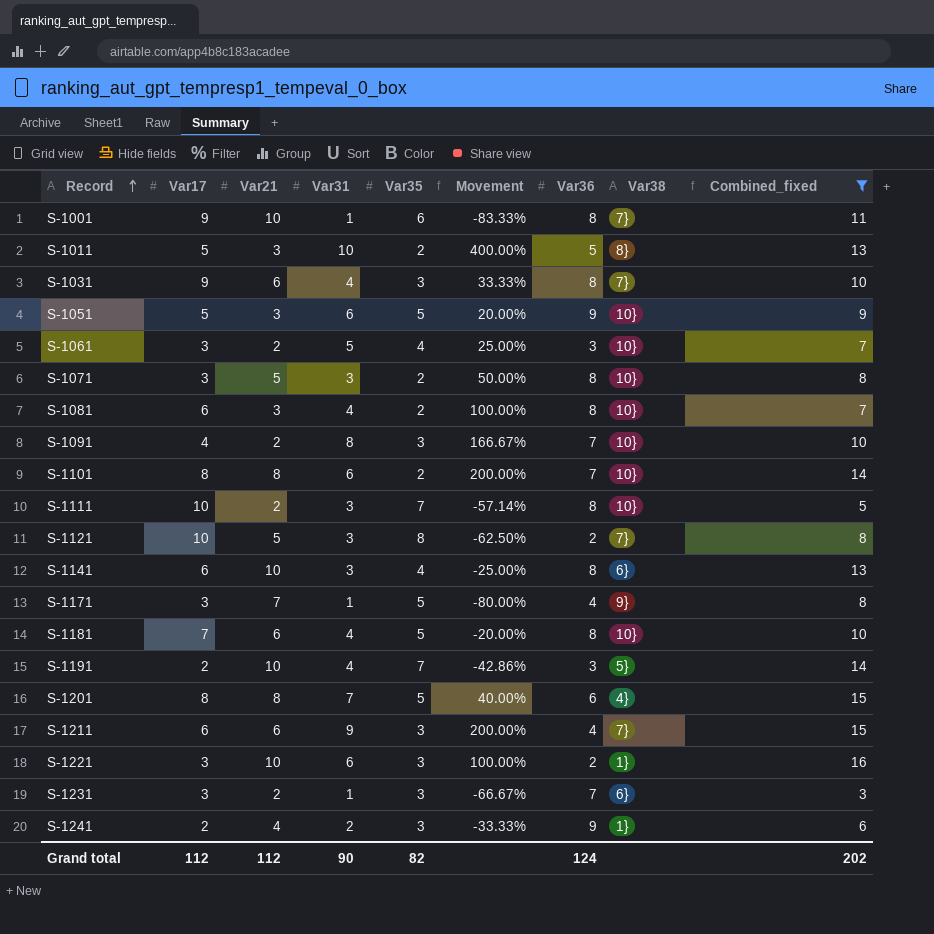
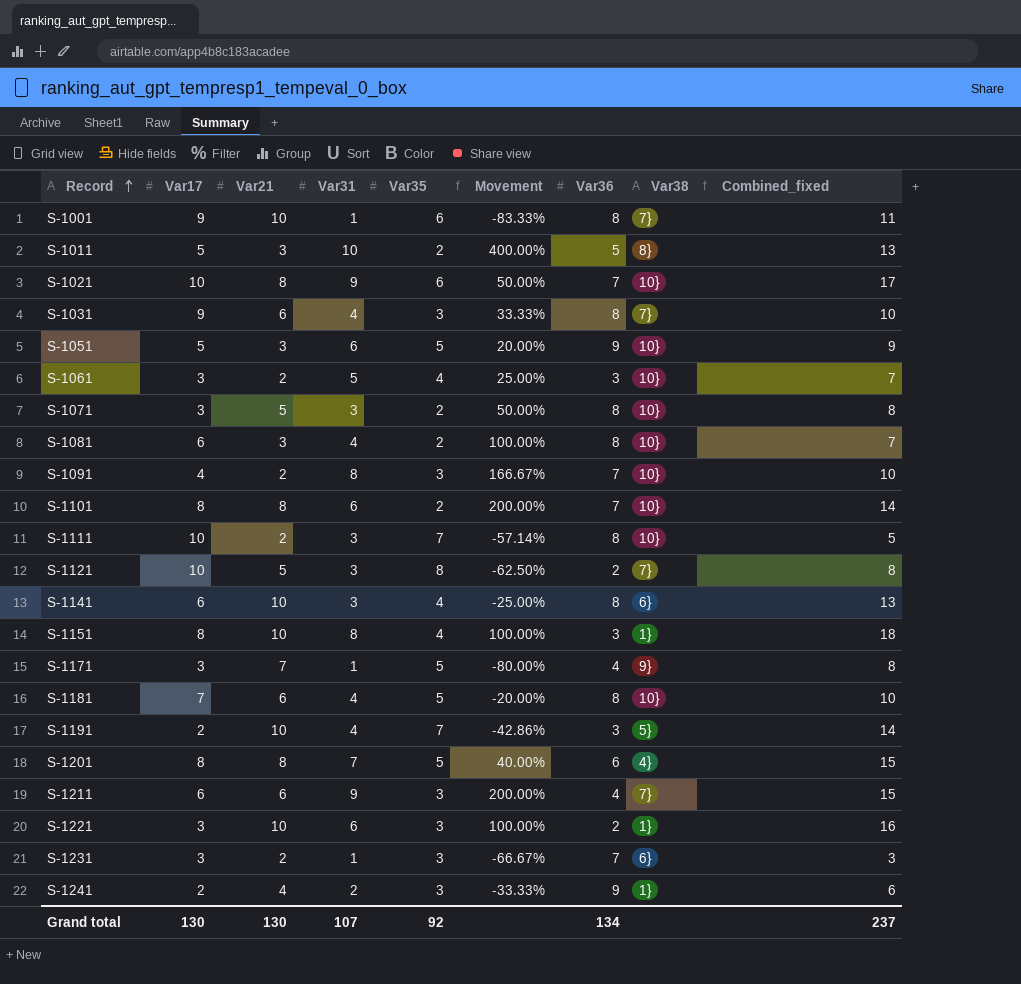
filter: Combined_fixed <= 16 -> none
Grand total | Var17: 112 -> 130
Grand total | Var21: 112 -> 130
Grand total | Var31: 90 -> 107
Grand total | Var35: 82 -> 92
Grand total | Var36: 124 -> 134
Grand total | Combined_fixed: 202 -> 237

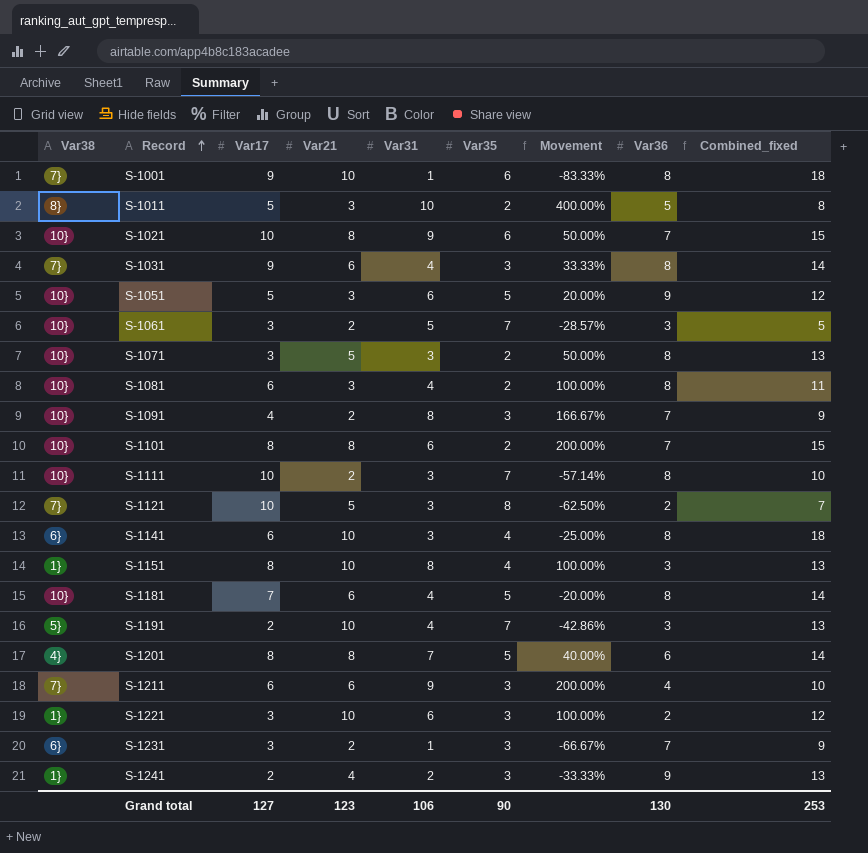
column Var38 | position: 8 -> 1
column Combined_fixed | formula: [Var21] + [Var31] -> [Var21] + [Var36]
row S-1171: 3 | 7 | 1 | 5 | -80.00% | 4 | 9} | 8 -> none
S-1061 | Var35: 4 -> 7
S-1061 | Movement: 25.00% -> -28.57%
Grand total | Var17: 130 -> 127
Grand total | Var21: 130 -> 123
Grand total | Var31: 107 -> 106
Grand total | Var35: 92 -> 90
Grand total | Var36: 134 -> 130
Grand total | Combined_fixed: 237 -> 253

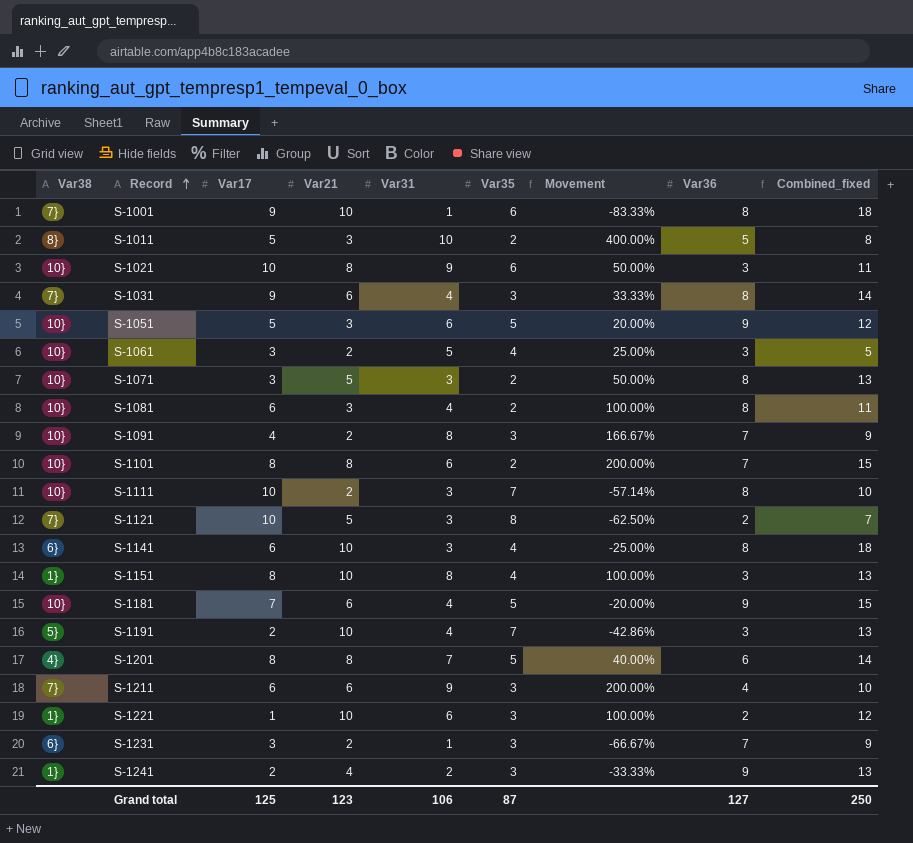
S-1021 | Var36: 7 -> 3
S-1021 | Combined_fixed: 15 -> 11
S-1061 | Var35: 7 -> 4
S-1061 | Movement: -28.57% -> 25.00%
S-1181 | Var36: 8 -> 9
S-1181 | Combined_fixed: 14 -> 15
S-1221 | Var17: 3 -> 1
Grand total | Var17: 127 -> 125
Grand total | Var35: 90 -> 87
Grand total | Var36: 130 -> 127
Grand total | Combined_fixed: 253 -> 250

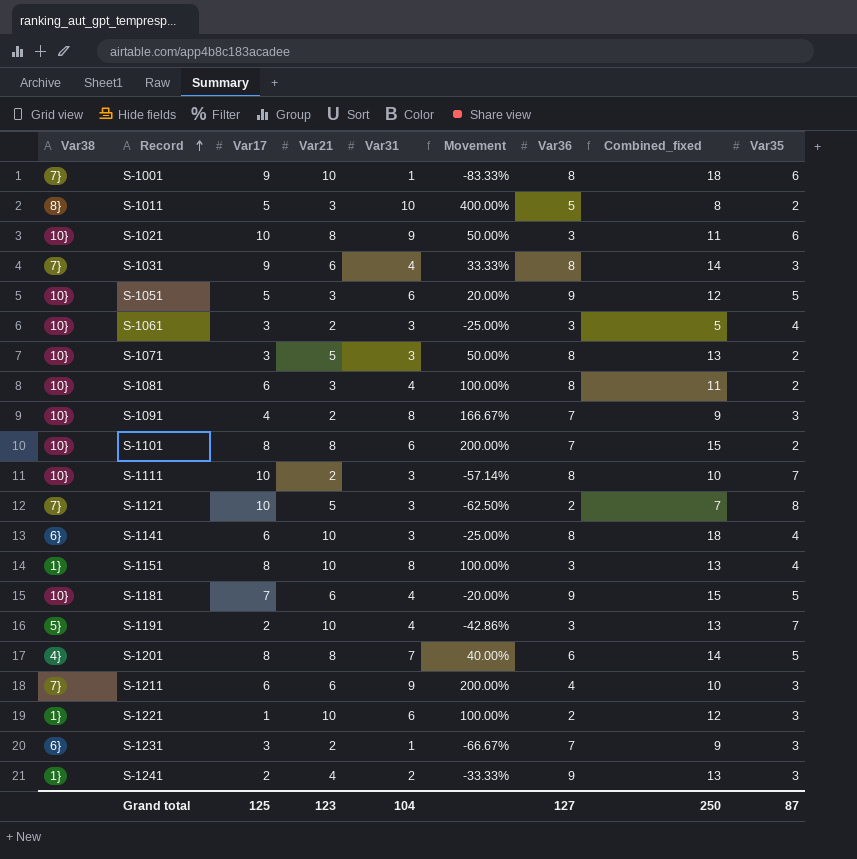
column Var35 | position: 6 -> 9
S-1061 | Var31: 5 -> 3
S-1061 | Movement: 25.00% -> -25.00%
Grand total | Var31: 106 -> 104

